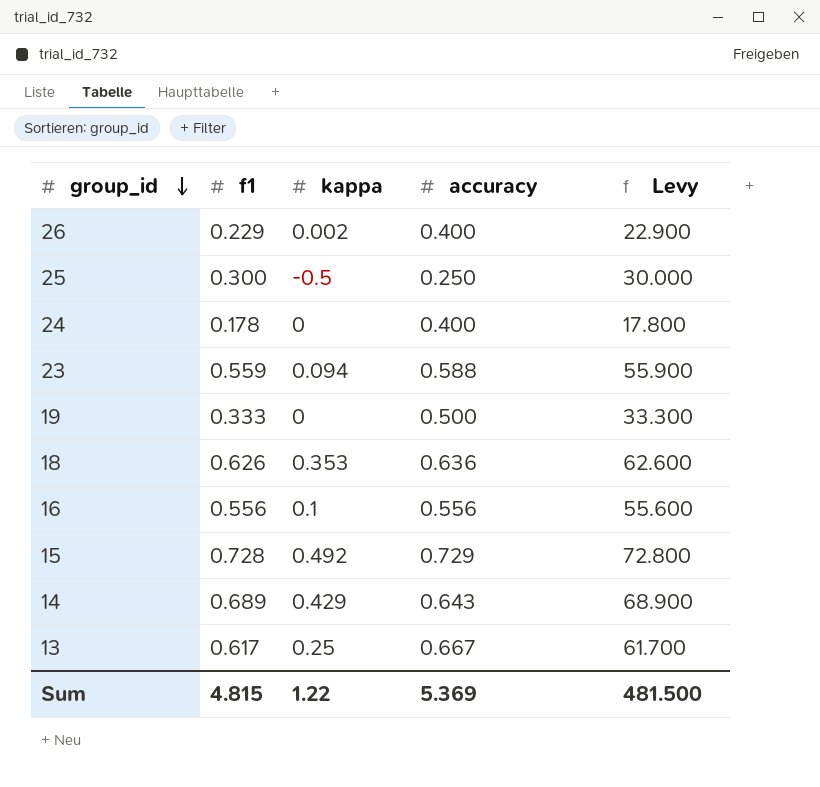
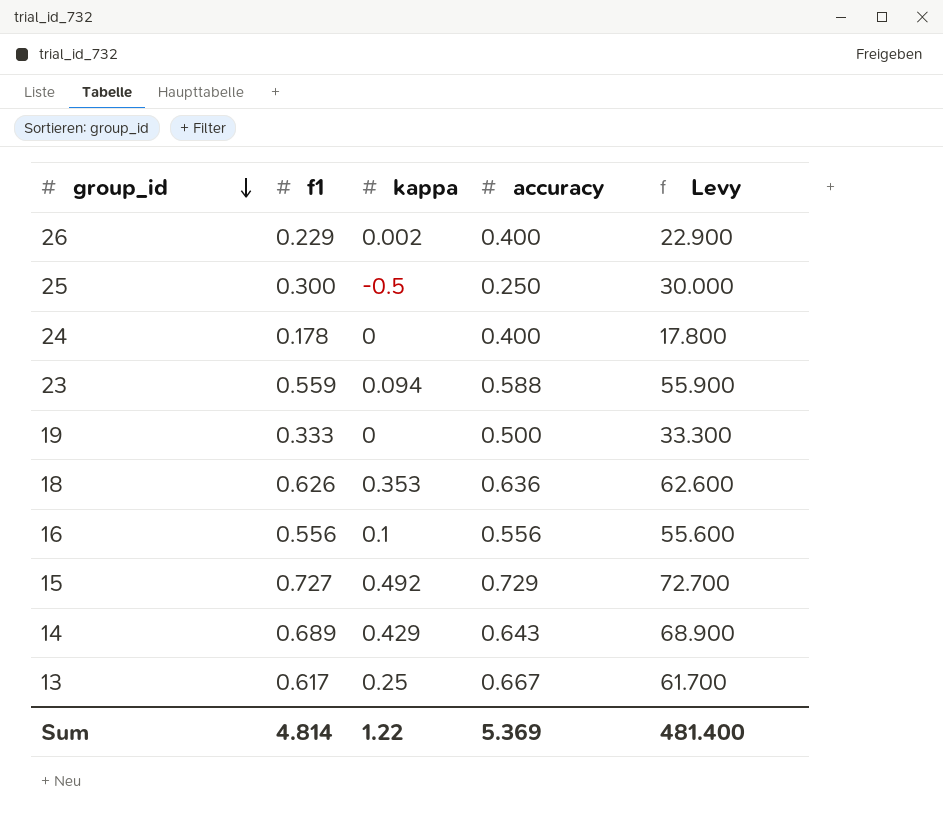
15 | f1: 0.728 -> 0.727
15 | Levy: 72.800 -> 72.700
Sum | f1: 4.815 -> 4.814
Sum | Levy: 481.500 -> 481.400

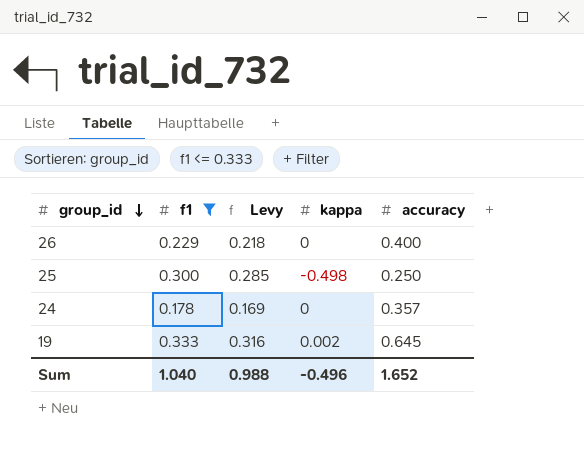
filter: none -> f1 <= 0.333
column Levy | formula: [f1] * 100 -> [f1] * 0.95
column Levy | position: 5 -> 3
26 | kappa: 0.002 -> 0
25 | kappa: -0.5 -> -0.498
24 | accuracy: 0.400 -> 0.357
19 | kappa: 0 -> 0.002
19 | accuracy: 0.500 -> 0.645
Sum | f1: 4.814 -> 1.040
Sum | Levy: 481.400 -> 0.988
Sum | kappa: 1.22 -> -0.496
Sum | accuracy: 5.369 -> 1.652

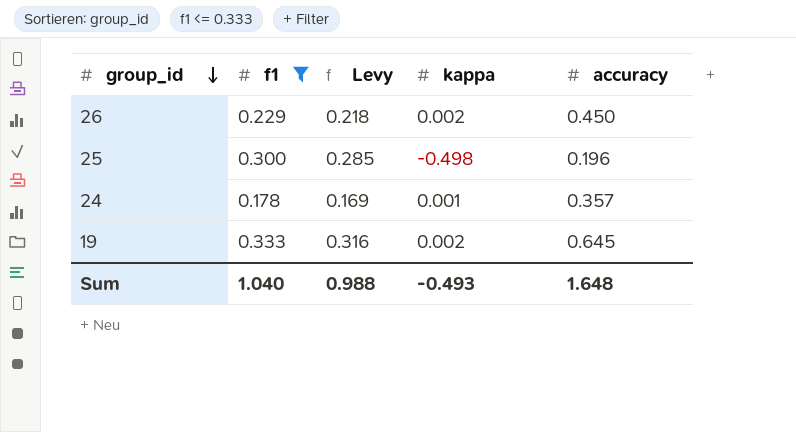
26 | kappa: 0 -> 0.002
26 | accuracy: 0.400 -> 0.450
25 | accuracy: 0.250 -> 0.196
24 | kappa: 0 -> 0.001
Sum | kappa: -0.496 -> -0.493
Sum | accuracy: 1.652 -> 1.648

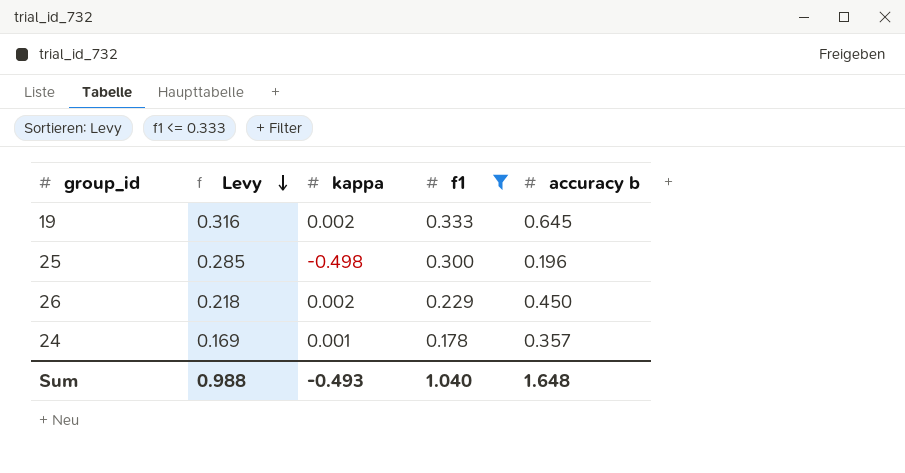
row order: group_id descending -> Levy descending
column f1 | position: 2 -> 4
column name: accuracy -> accuracy b

